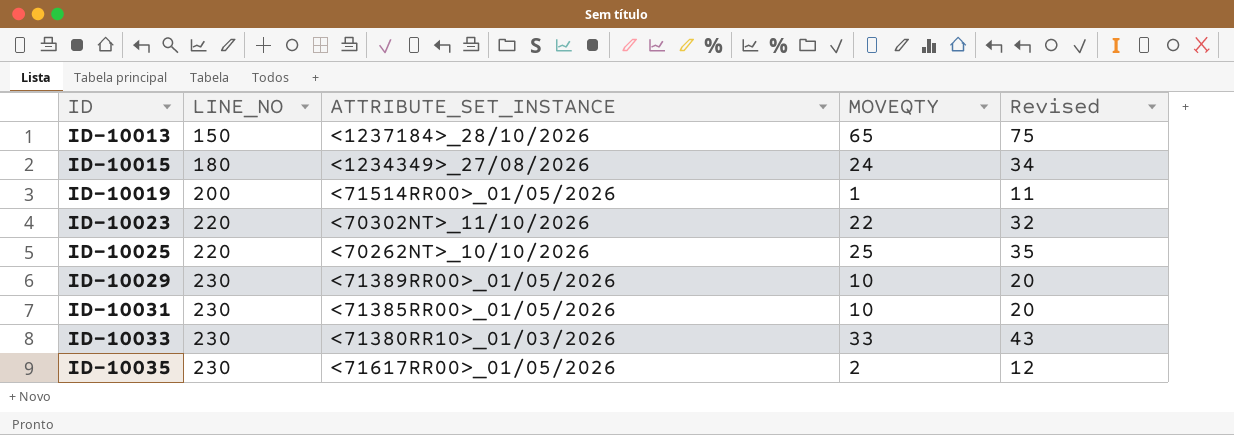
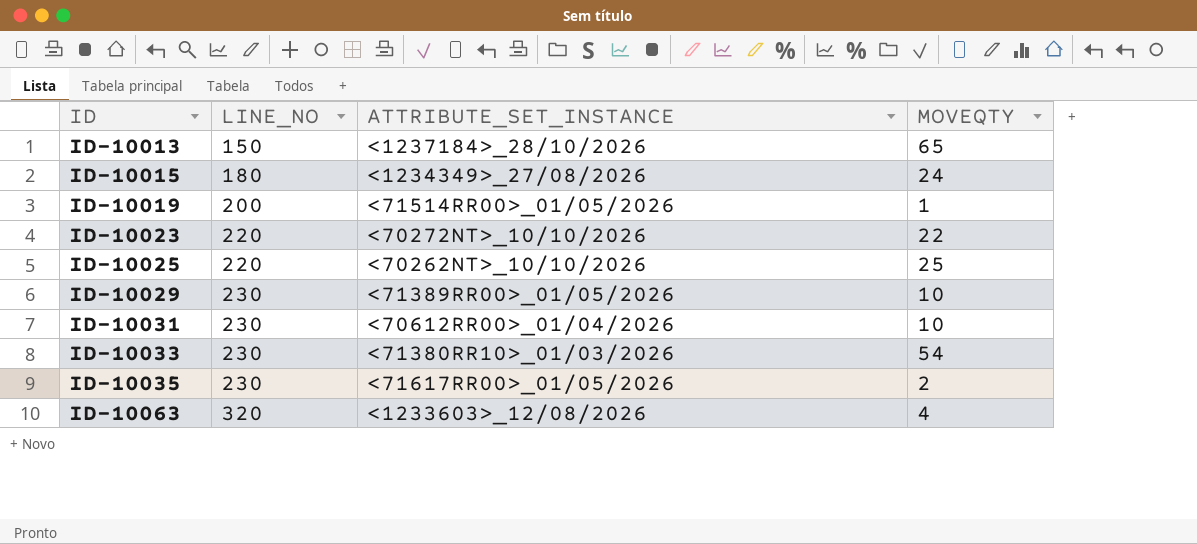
column Revised | formula: [MOVEQTY] + 10 -> none
ID-10023 | ATTRIBUTE_SET_INSTANCE: <70302NT>_11/10/2026 -> <70272NT>_10/10/2026
ID-10031 | ATTRIBUTE_SET_INSTANCE: <71385RR00>_01/05/2026 -> <70612RR00>_01/04/2026
ID-10033 | MOVEQTY: 33 -> 54
row ID-10063: none -> 320 | <1233603>_12/08/2026 | 4

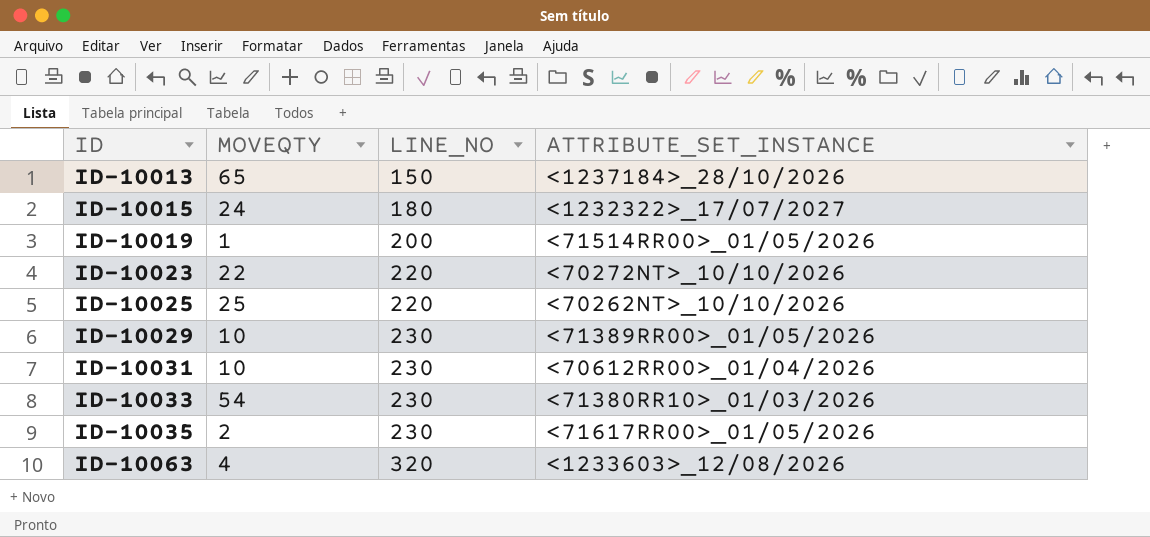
column MOVEQTY | position: 4 -> 2
ID-10015 | ATTRIBUTE_SET_INSTANCE: <1234349>_27/08/2026 -> <1232322>_17/07/2027

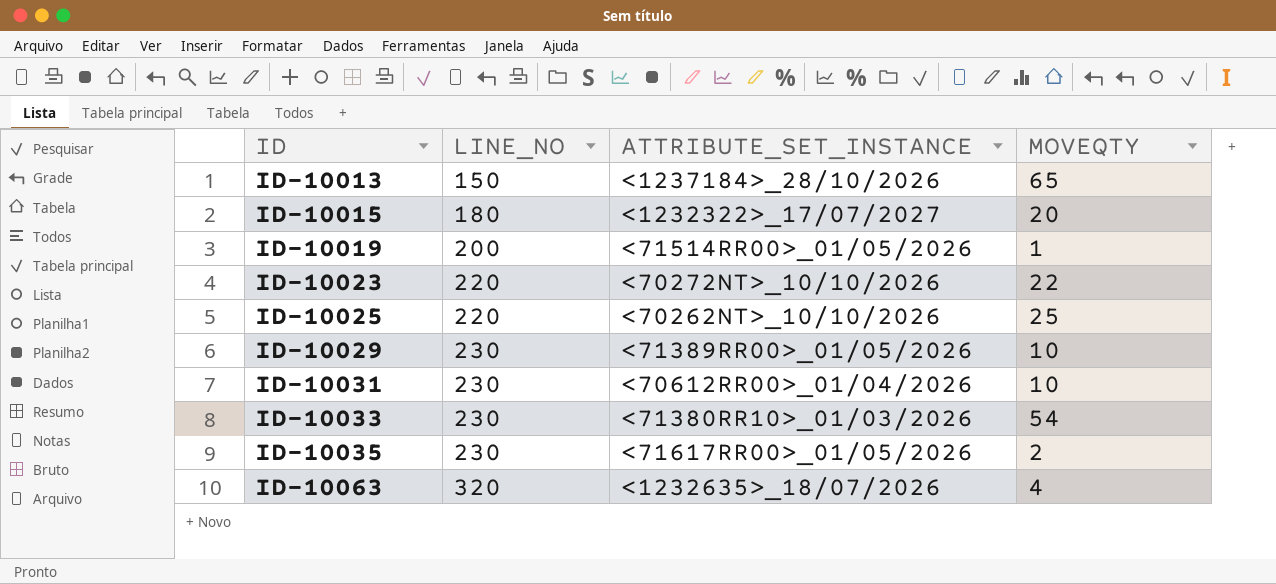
column MOVEQTY | position: 2 -> 4
ID-10015 | MOVEQTY: 24 -> 20
ID-10063 | ATTRIBUTE_SET_INSTANCE: <1233603>_12/08/2026 -> <1232635>_18/07/2026

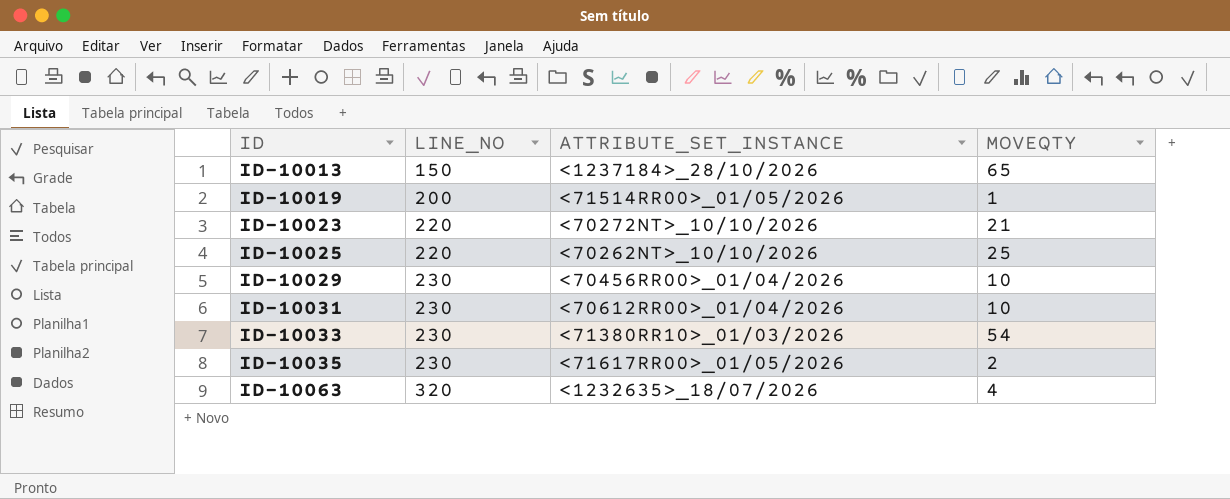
row ID-10015: 180 | <1232322>_17/07/2027 | 20 -> none
ID-10023 | MOVEQTY: 22 -> 21
ID-10029 | ATTRIBUTE_SET_INSTANCE: <71389RR00>_01/05/2026 -> <70456RR00>_01/04/2026

